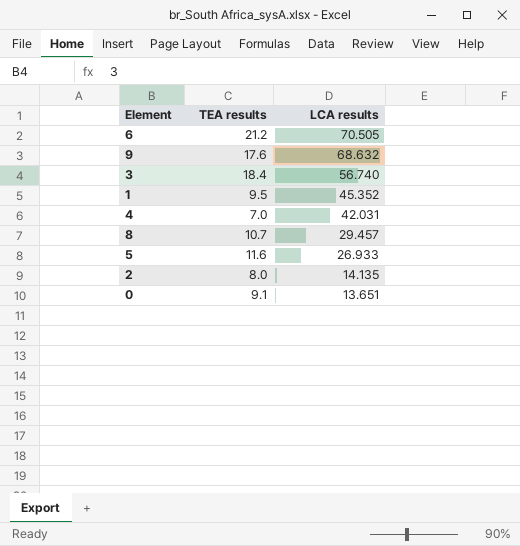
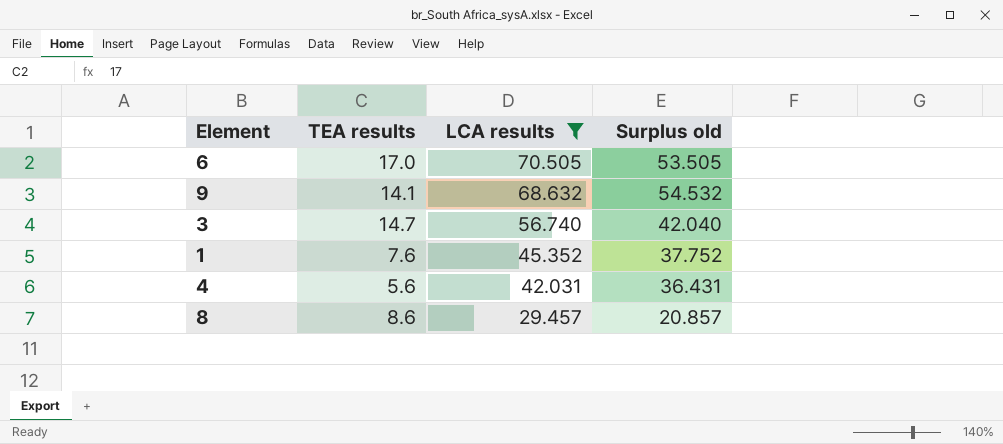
filter: none -> LCA results >= 29.457
column Surplus old | formula: none -> [LCA results] - [TEA results]
6 | TEA results: 21.2 -> 17.0
9 | TEA results: 17.6 -> 14.1
3 | TEA results: 18.4 -> 14.7
1 | TEA results: 9.5 -> 7.6
4 | TEA results: 7.0 -> 5.6
8 | TEA results: 10.7 -> 8.6

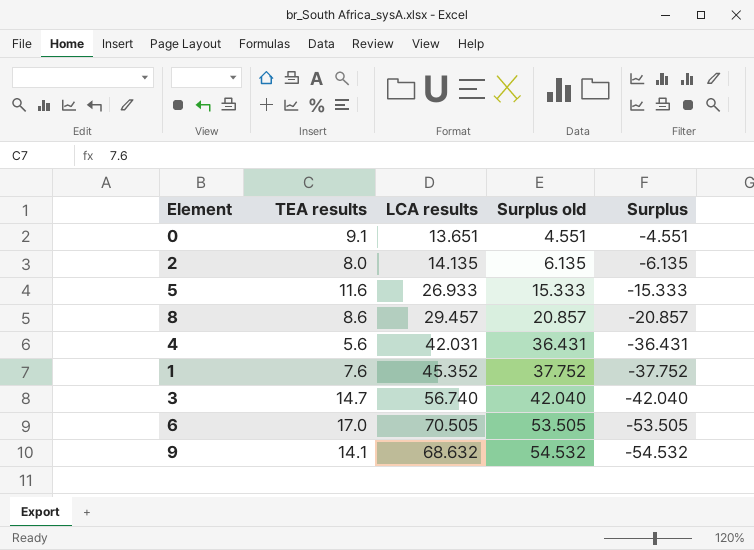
filter: LCA results >= 29.457 -> none
row order: LCA results descending -> Surplus old ascending
column Surplus | formula: none -> [TEA results] - [LCA results]

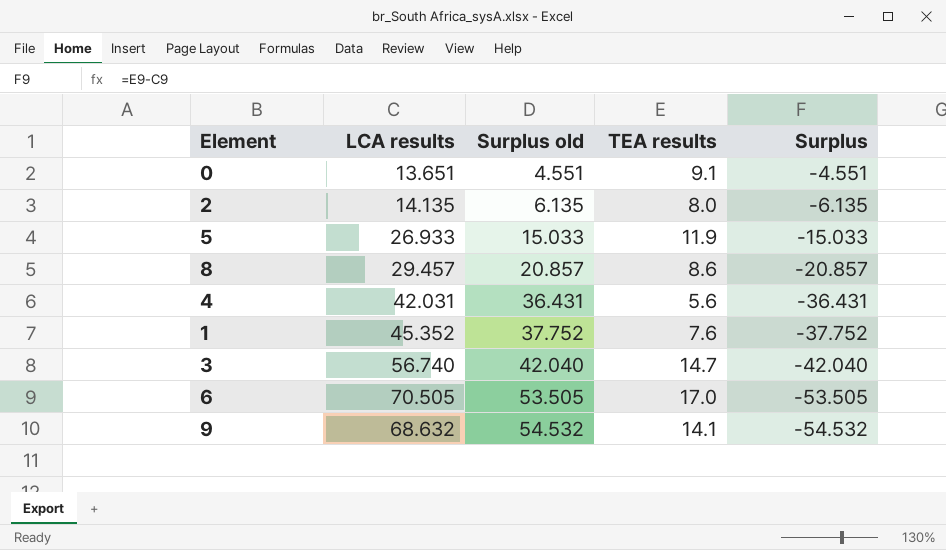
column TEA results | position: 2 -> 4
5 | Surplus old: 15.333 -> 15.033
5 | TEA results: 11.6 -> 11.9
5 | Surplus: -15.333 -> -15.033

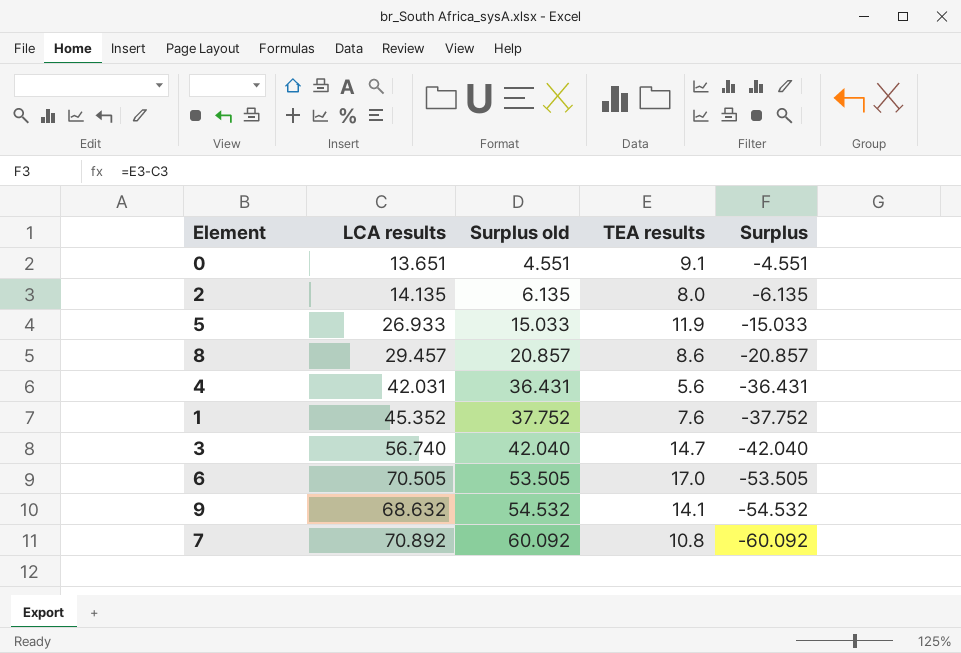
row 7: none -> 70.892 | 60.092 | 10.8 | -60.092

